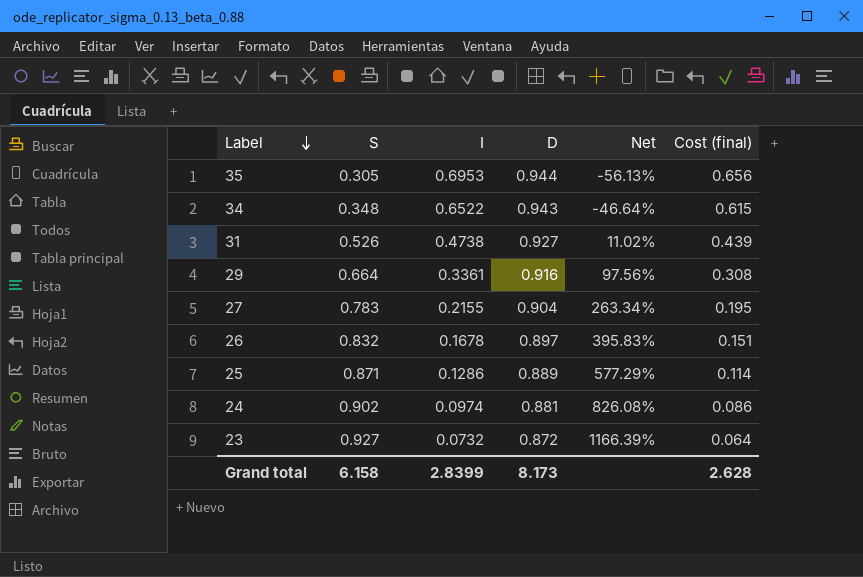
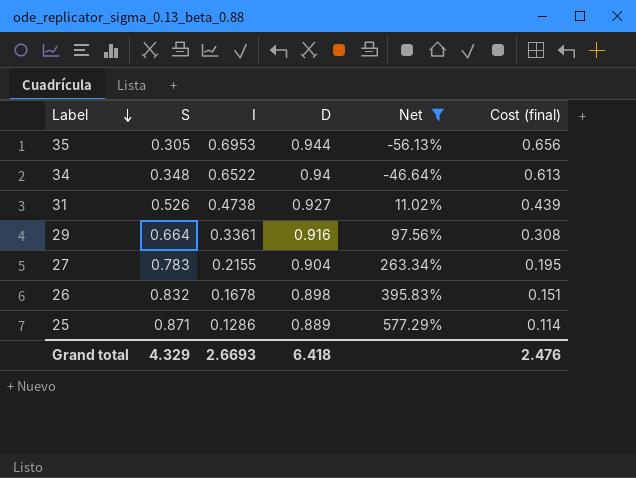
filter: none -> Net <= 577.29%
34 | D: 0.943 -> 0.94
34 | Cost (final): 0.615 -> 0.613
26 | D: 0.897 -> 0.898
Grand total | S: 6.158 -> 4.329
Grand total | I: 2.8399 -> 2.6693
Grand total | D: 8.173 -> 6.418
Grand total | Cost (final): 2.628 -> 2.476

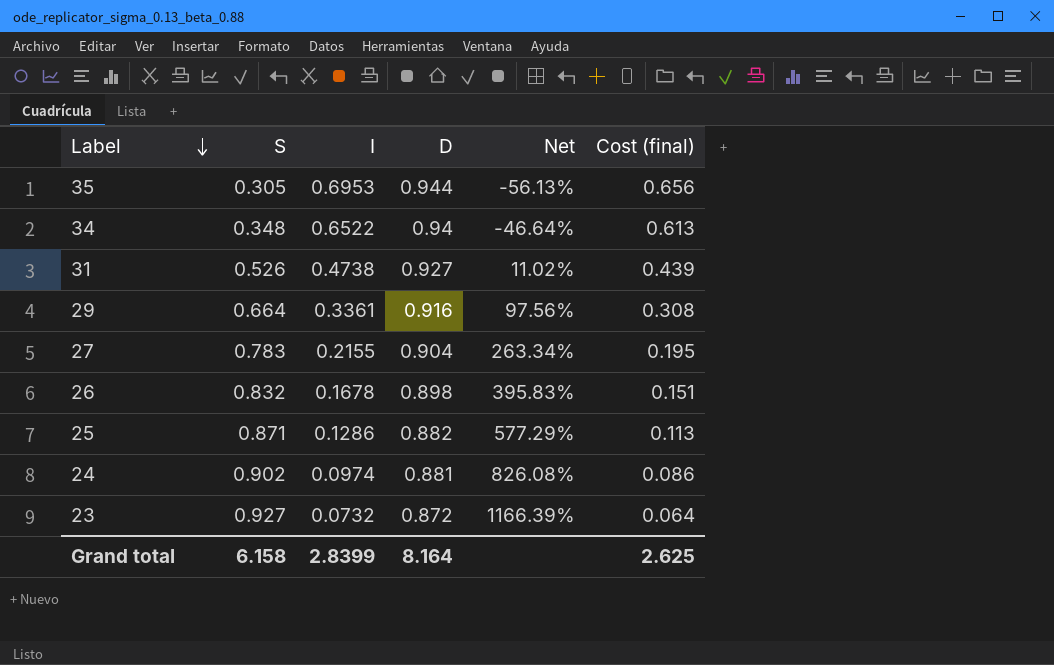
filter: Net <= 577.29% -> none
25 | D: 0.889 -> 0.882
25 | Cost (final): 0.114 -> 0.113
Grand total | S: 4.329 -> 6.158
Grand total | I: 2.6693 -> 2.8399
Grand total | D: 6.418 -> 8.164
Grand total | Cost (final): 2.476 -> 2.625

